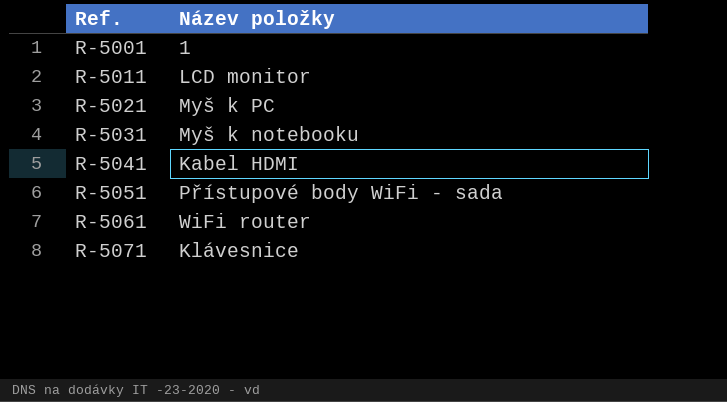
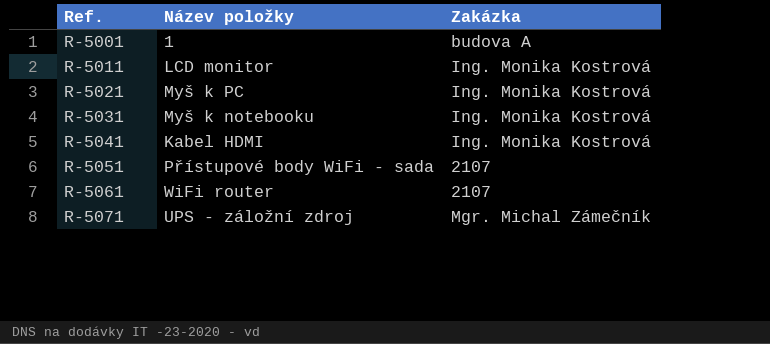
column Zakázka | position: none -> 3
R-5071 | Název položky: Klávesnice -> UPS - záložní zdroj

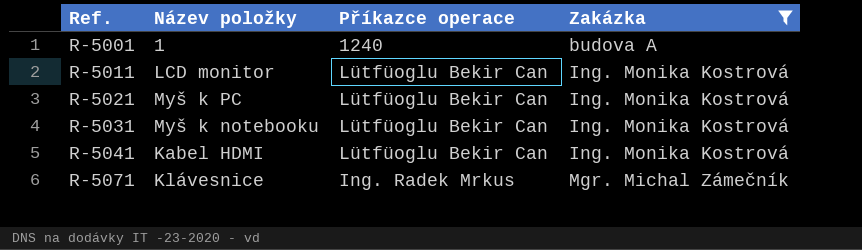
filter: none -> Zakázka != 2107
column Příkazce operace | position: none -> 3
R-5071 | Název položky: UPS - záložní zdroj -> Klávesnice

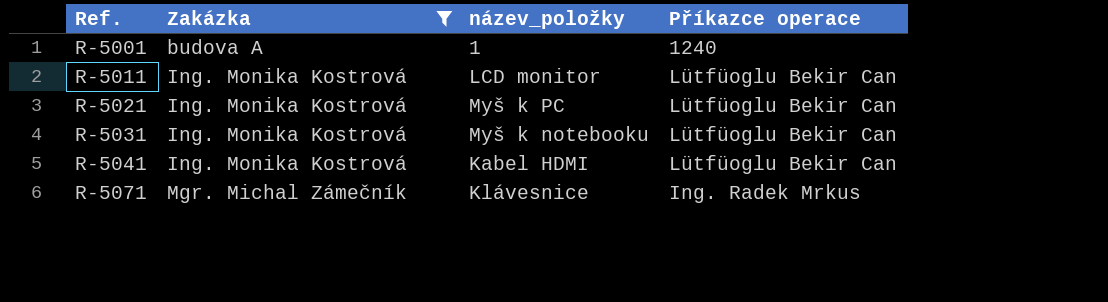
column Zakázka | position: 4 -> 2
column name: Název položky -> název_položky

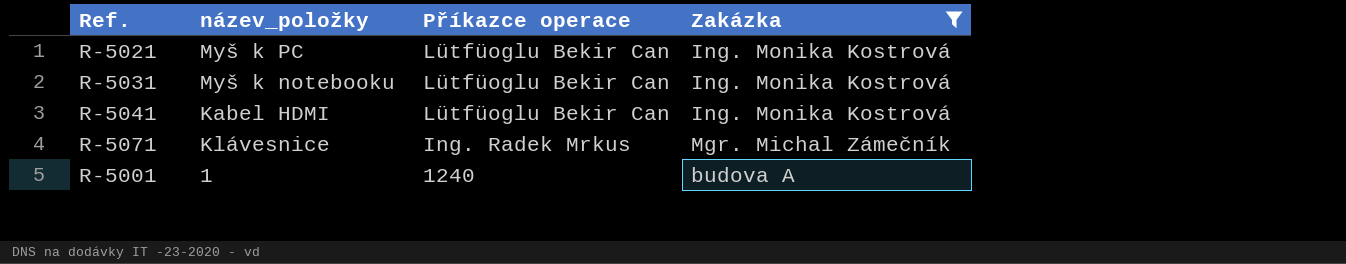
row order: Ref. ascending -> Příkazce operace descending
column Zakázka | position: 2 -> 4
row R-5011: Ing. Monika Kostrová | LCD monitor | Lütfüoglu Bekir Can -> none

